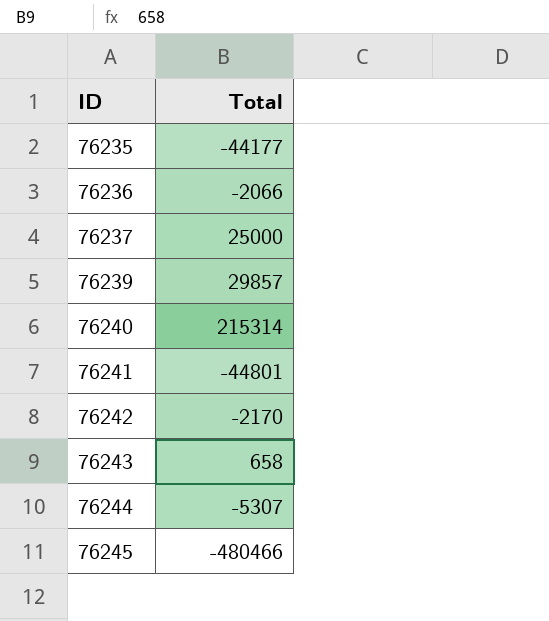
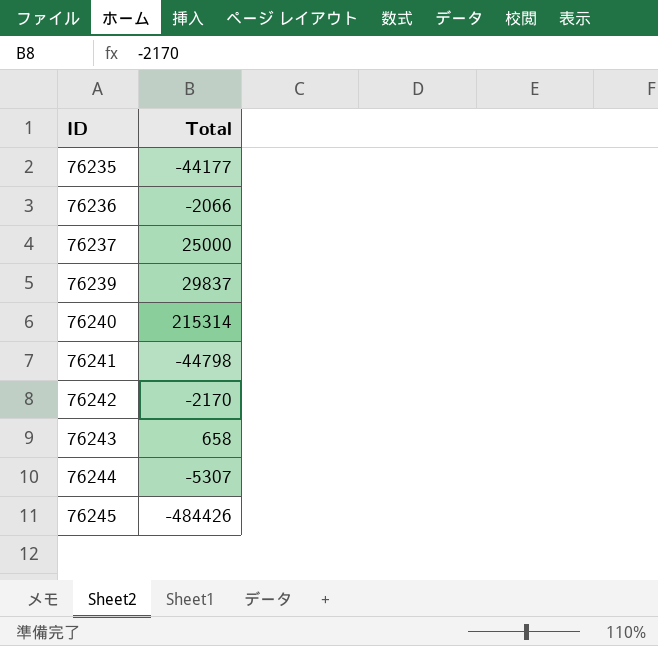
76239 | Total: 29857 -> 29837
76241 | Total: -44801 -> -44798
76245 | Total: -480466 -> -484426

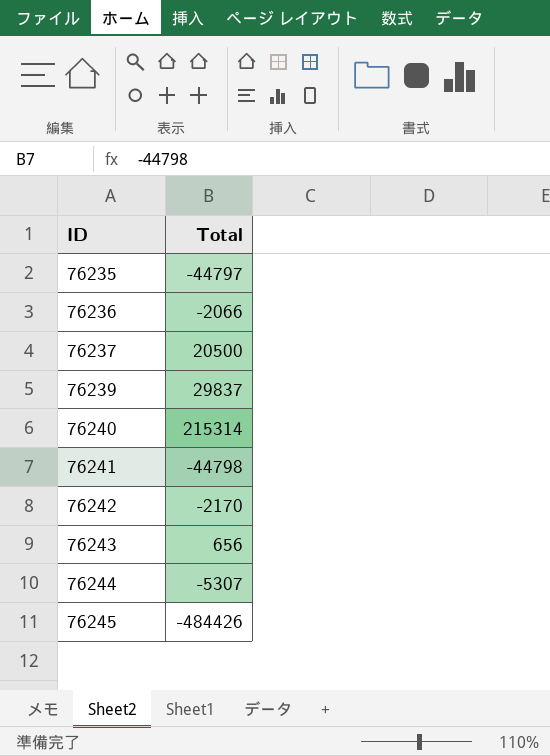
76235 | Total: -44177 -> -44797
76237 | Total: 25000 -> 20500
76243 | Total: 658 -> 656

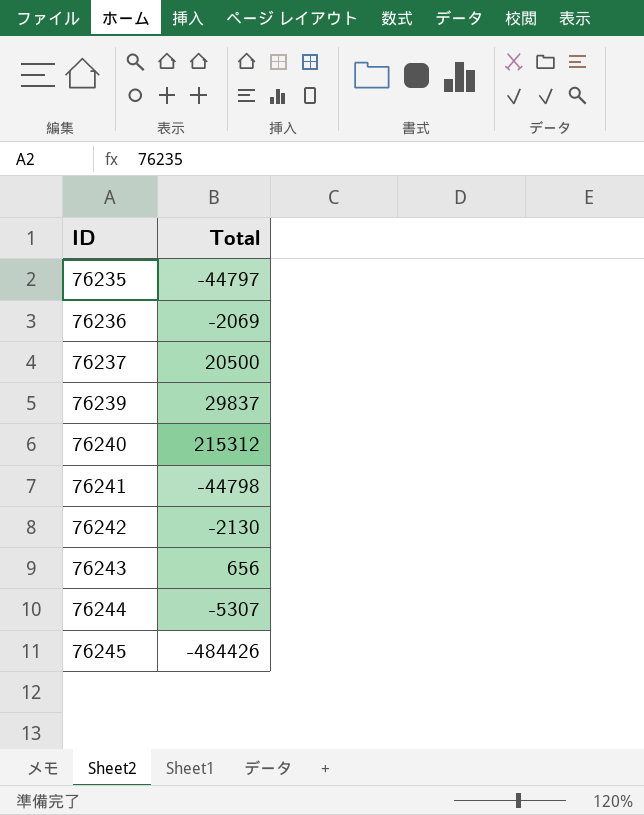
76236 | Total: -2066 -> -2069
76240 | Total: 215314 -> 215312
76242 | Total: -2170 -> -2130

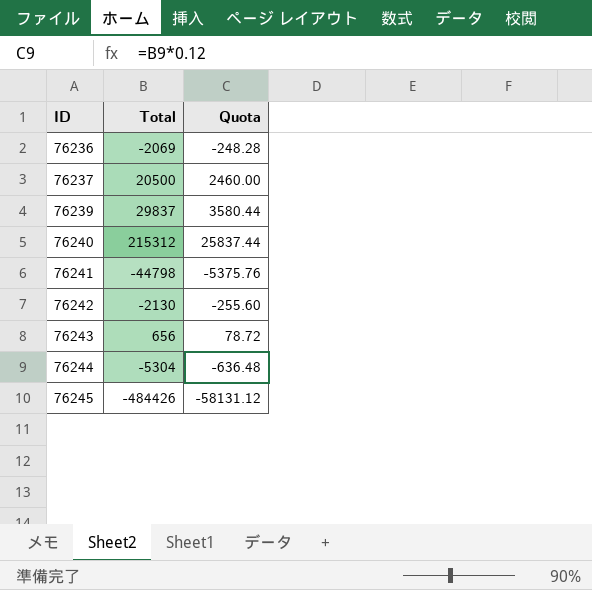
column Quota | formula: none -> [Total] * 0.12
row 76235: -44797 -> none
76244 | Total: -5307 -> -5304

